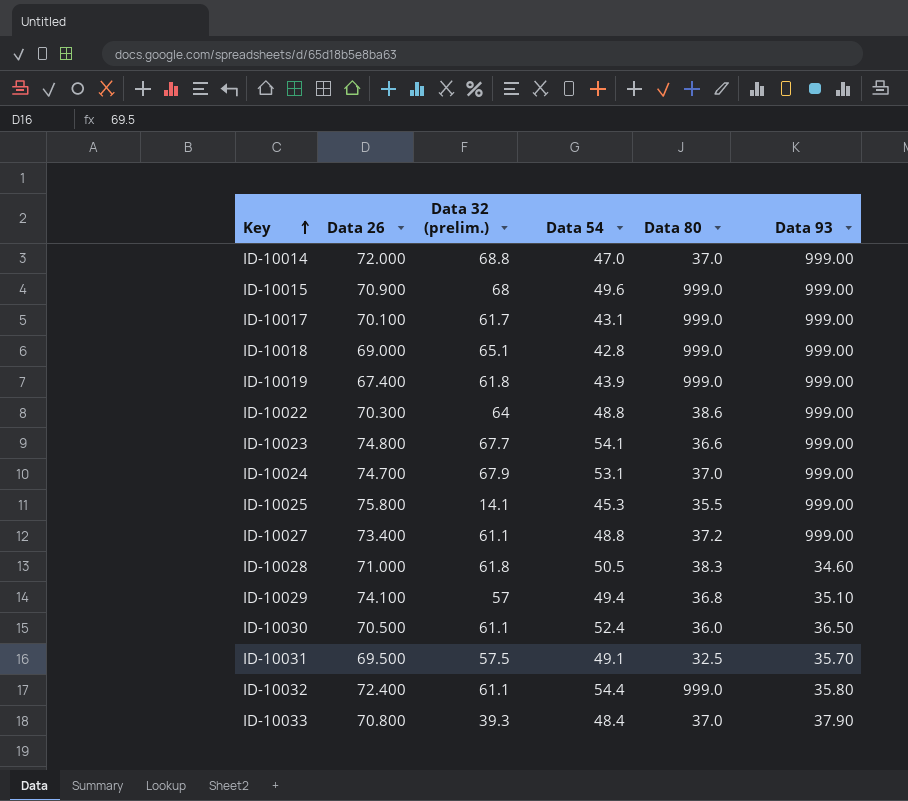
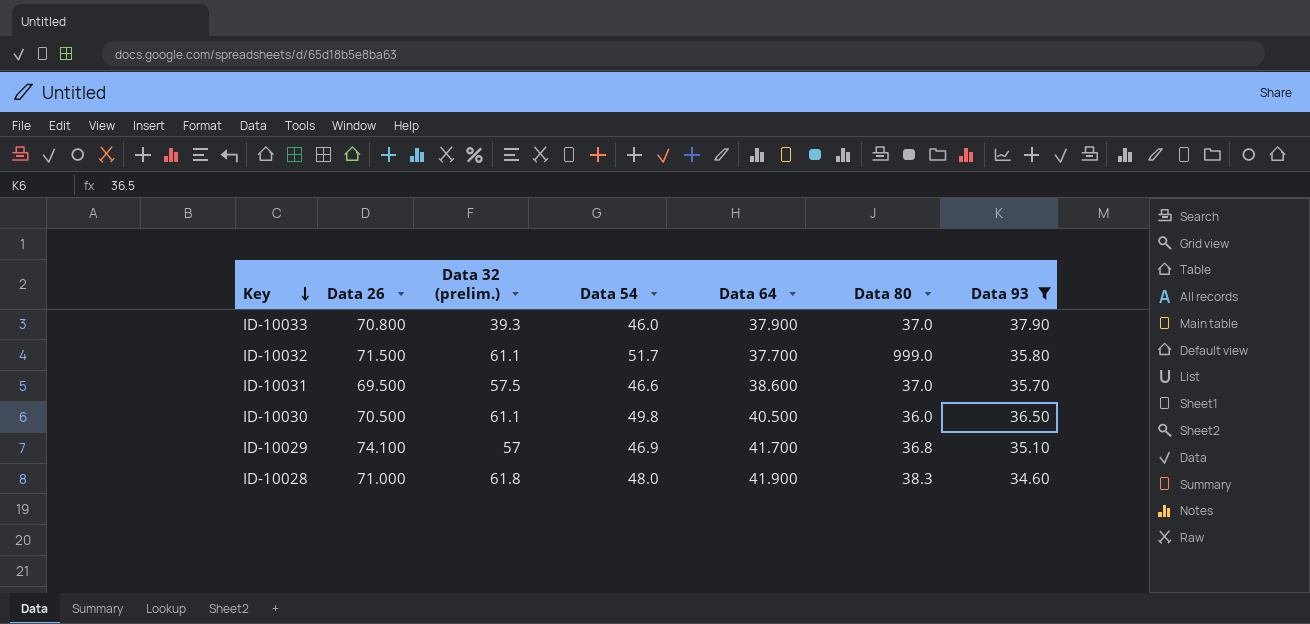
filter: none -> Data 93 != 999.00
row order: Key ascending -> Key descending
column Data 64 | position: none -> 5
ID-10033 | Data 54: 48.4 -> 46.0
ID-10032 | Data 26: 72.400 -> 71.500
ID-10032 | Data 54: 54.4 -> 51.7
ID-10031 | Data 54: 49.1 -> 46.6
ID-10031 | Data 80: 32.5 -> 37.0
ID-10030 | Data 54: 52.4 -> 49.8
ID-10029 | Data 54: 49.4 -> 46.9
ID-10028 | Data 54: 50.5 -> 48.0

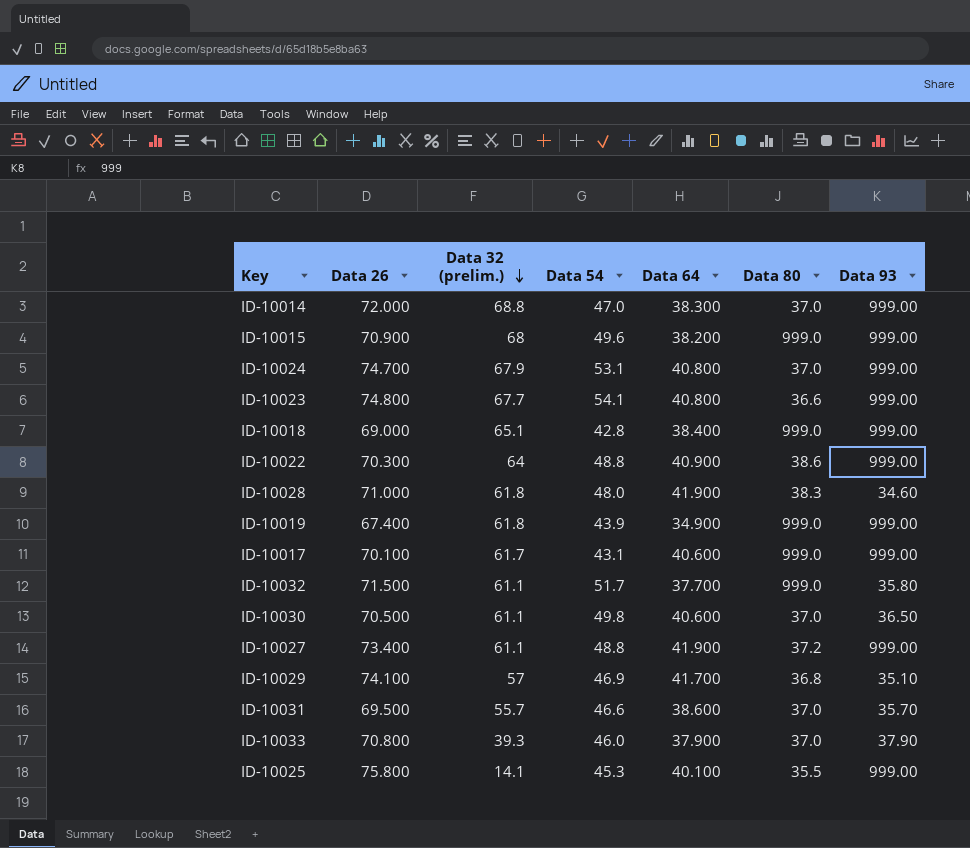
filter: Data 93 != 999.00 -> none
row order: Key descending -> Data 32 (prelim.) descending
ID-10030 | Data 64: 40.500 -> 40.600
ID-10030 | Data 80: 36.0 -> 37.0
ID-10031 | Data 32 (prelim.): 57.5 -> 55.7

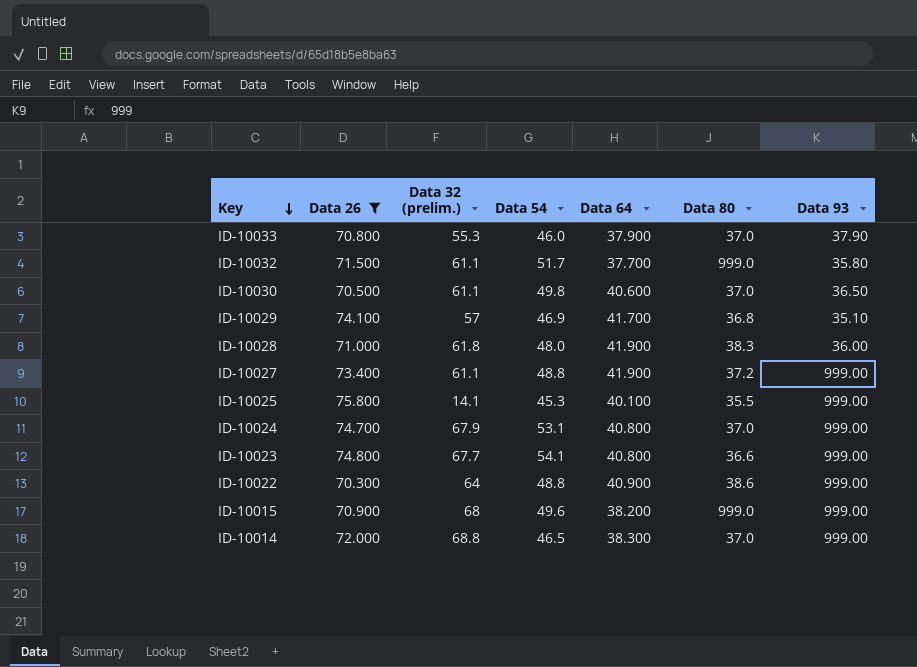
filter: none -> Data 26 >= 70.300
row order: Data 32 (prelim.) descending -> Key descending
ID-10033 | Data 32 (prelim.): 39.3 -> 55.3
ID-10028 | Data 93: 34.60 -> 36.00
ID-10014 | Data 54: 47.0 -> 46.5

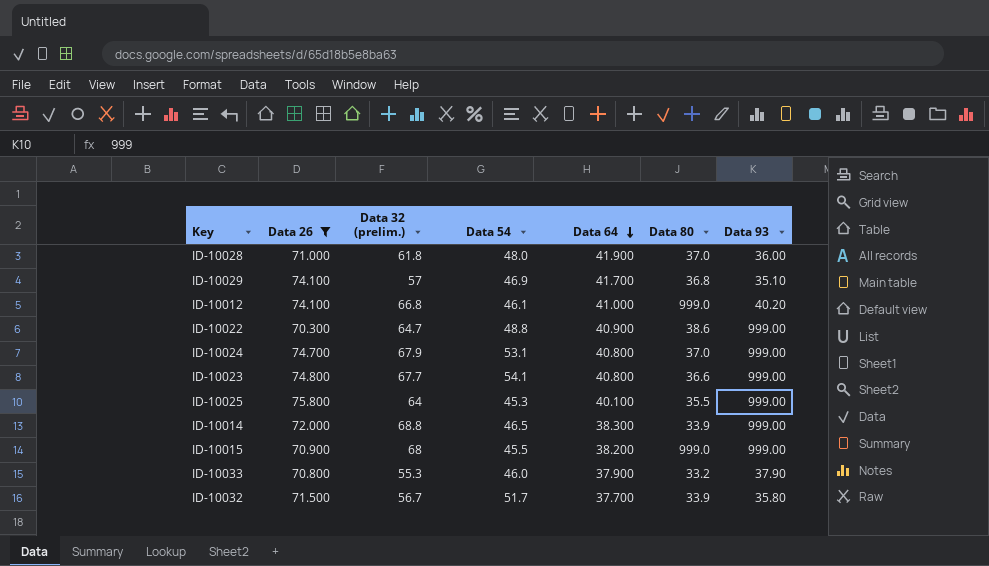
row order: Key descending -> Data 64 descending
row ID-10030: 70.500 | 61.1 | 49.8 | 40.600 | 37.0 | 36.50 -> none
row ID-10027: 73.400 | 61.1 | 48.8 | 41.900 | 37.2 | 999.00 -> none
ID-10028 | Data 80: 38.3 -> 37.0
row ID-10012: none -> 74.100 | 66.8 | 46.1 | 41.000 | 999.0 | 40.20
ID-10022 | Data 32 (prelim.): 64 -> 64.7
ID-10025 | Data 32 (prelim.): 14.1 -> 64
ID-10014 | Data 80: 37.0 -> 33.9
ID-10015 | Data 54: 49.6 -> 45.5
ID-10033 | Data 80: 37.0 -> 33.2
ID-10032 | Data 32 (prelim.): 61.1 -> 56.7
ID-10032 | Data 80: 999.0 -> 33.9

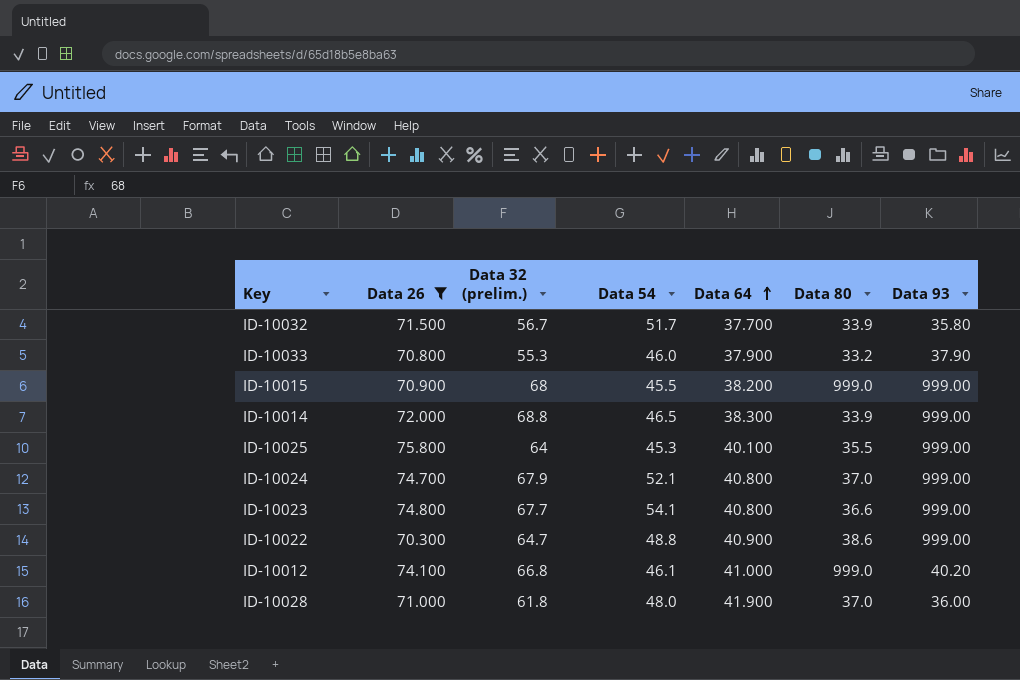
row order: Data 64 descending -> Data 64 ascending
row ID-10029: 74.100 | 57 | 46.9 | 41.700 | 36.8 | 35.10 -> none
ID-10024 | Data 54: 53.1 -> 52.1

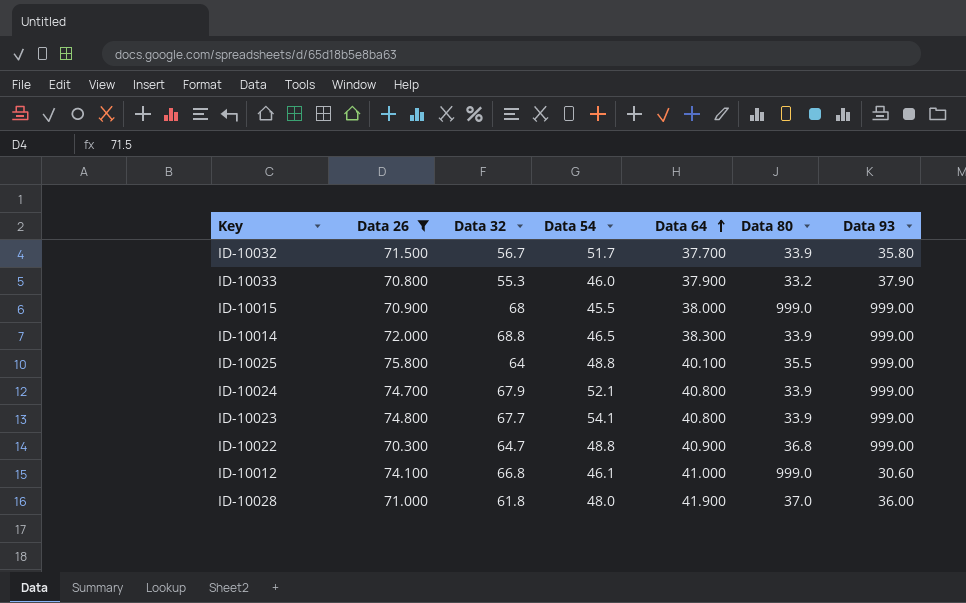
column name: Data 32 (prelim.) -> Data 32
ID-10015 | Data 64: 38.200 -> 38.000
ID-10025 | Data 54: 45.3 -> 48.8
ID-10024 | Data 80: 37.0 -> 33.9
ID-10023 | Data 80: 36.6 -> 33.9
ID-10022 | Data 80: 38.6 -> 36.8
ID-10012 | Data 93: 40.20 -> 30.60

